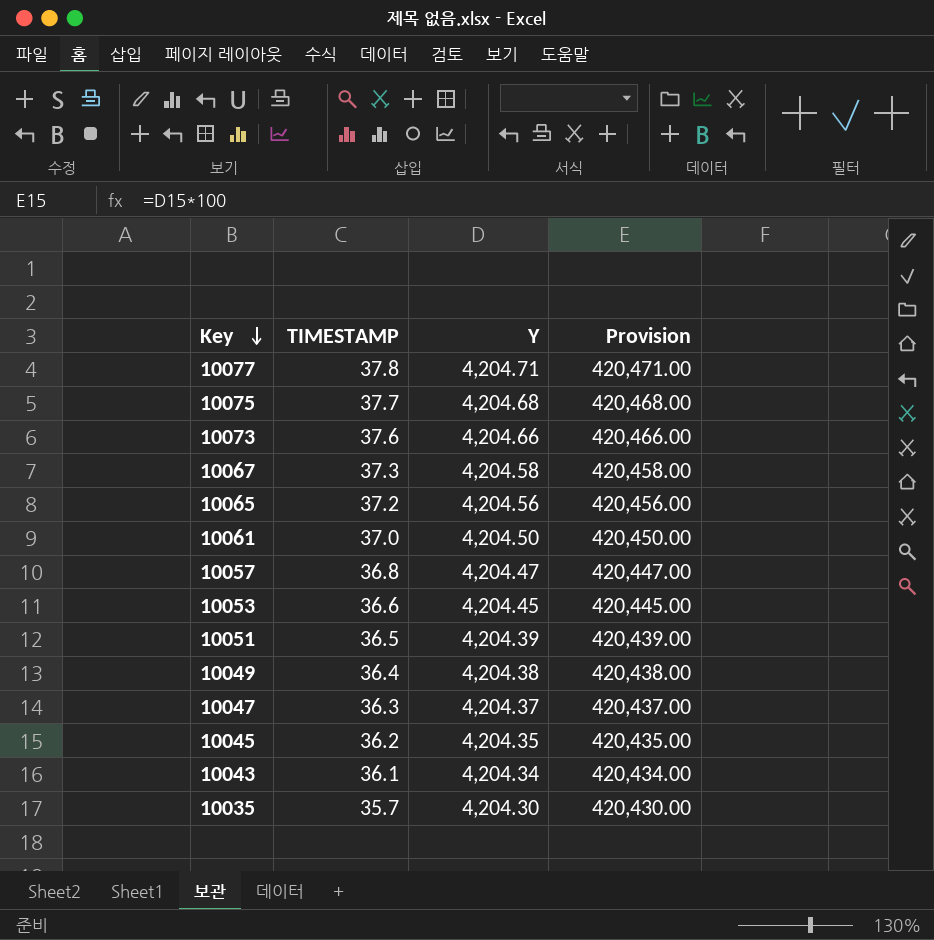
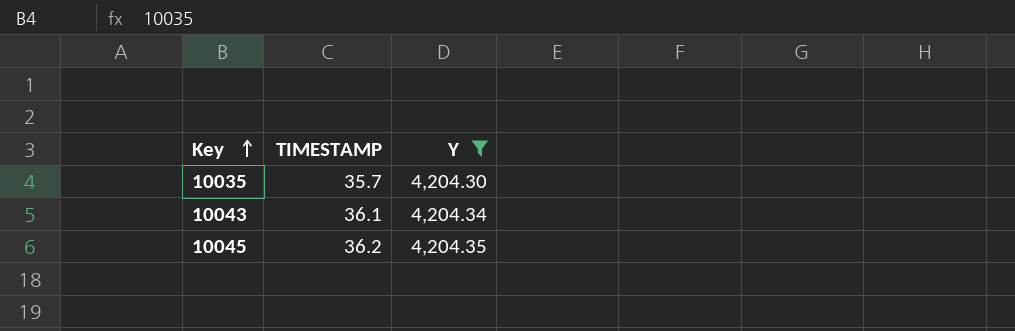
filter: none -> Y <= 4,204.35
row order: Key descending -> Key ascending
column Provision | formula: [Y] * 100 -> none

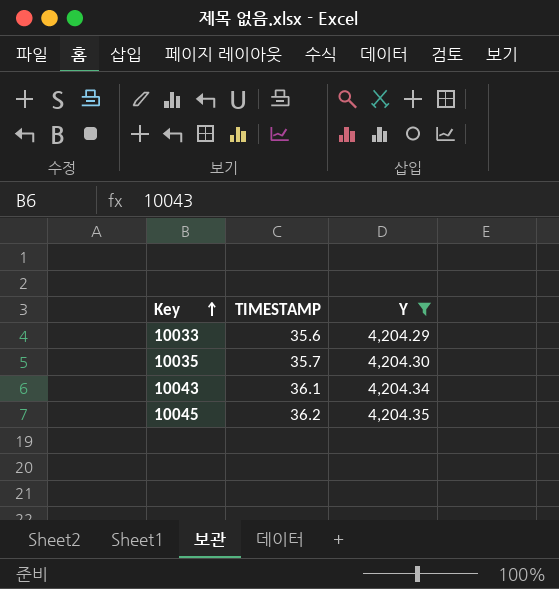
row 10033: none -> 35.6 | 4,204.29

